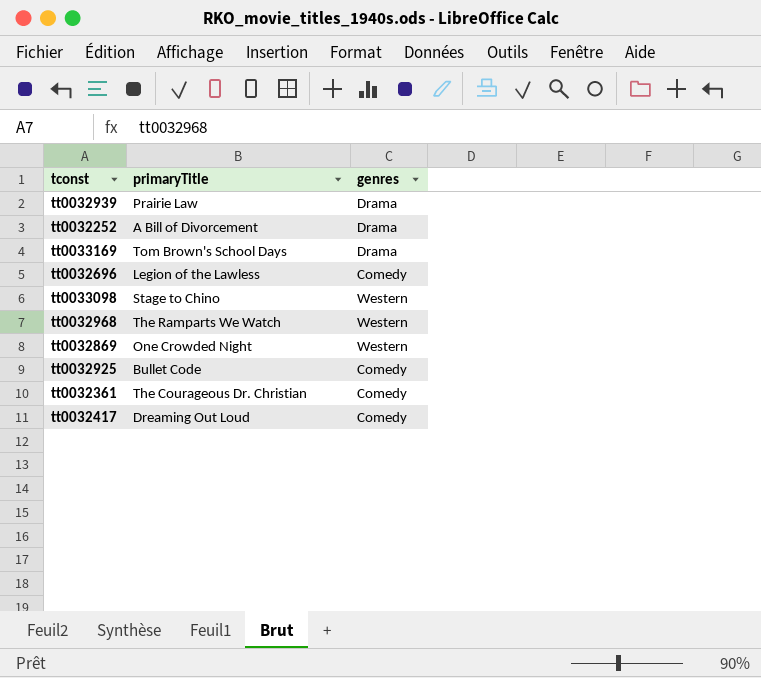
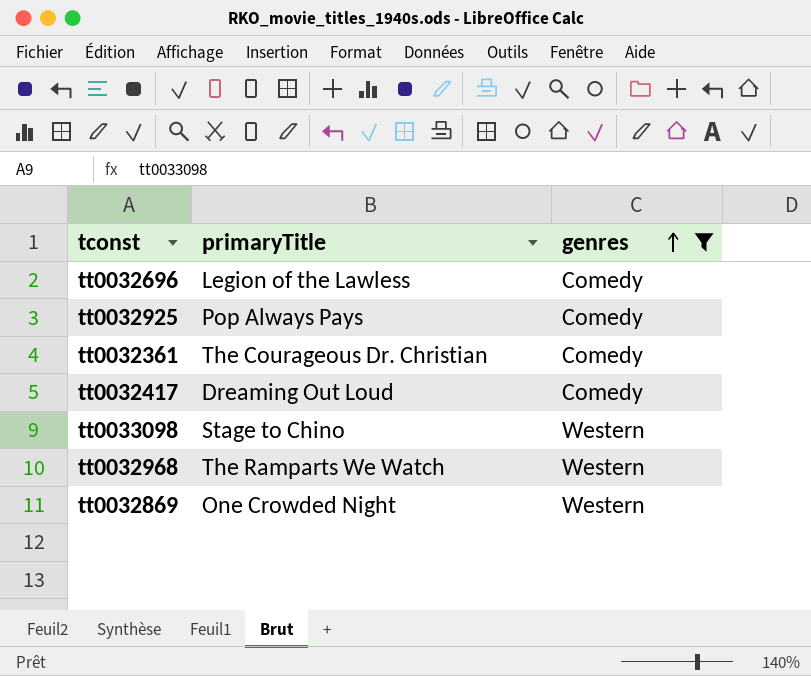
filter: none -> genres != Drama
row order: none -> genres ascending
tt0032925 | primaryTitle: Bullet Code -> Pop Always Pays

